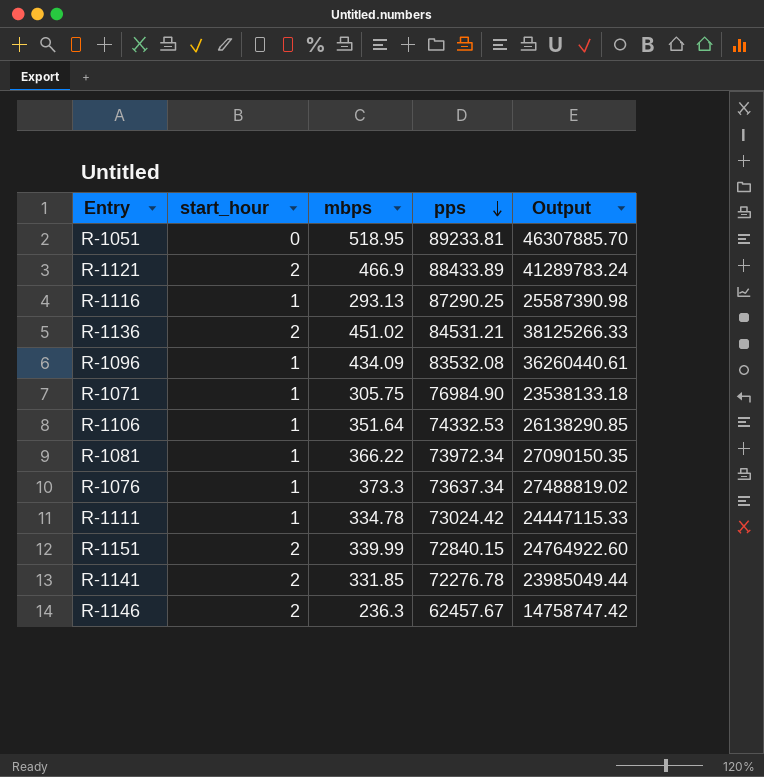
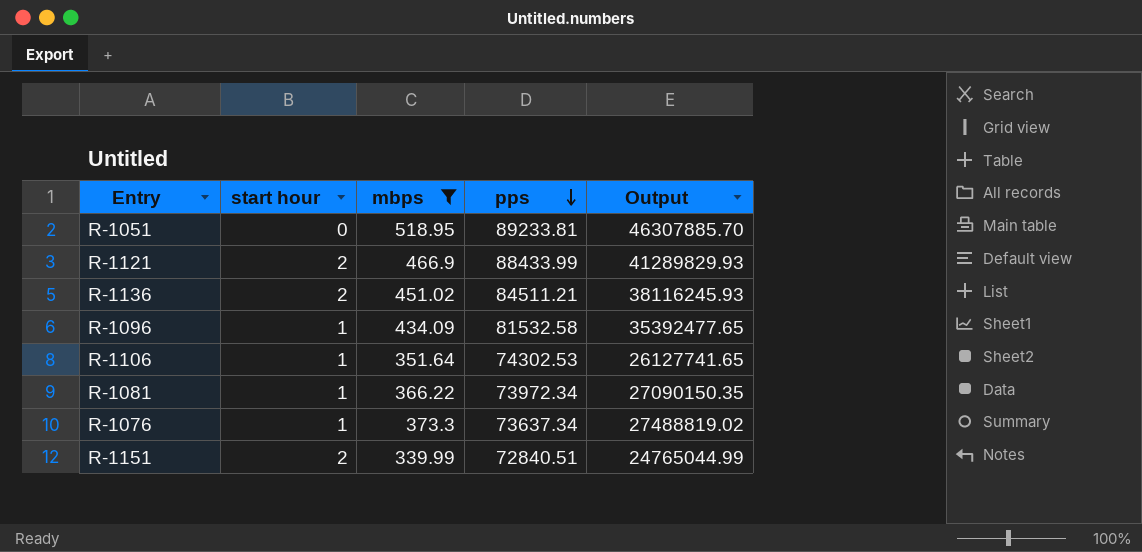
filter: none -> mbps >= 339.99
column name: start_hour -> start hour
R-1121 | pps: 88433.89 -> 88433.99
R-1121 | Output: 41289783.24 -> 41289829.93
R-1136 | pps: 84531.21 -> 84511.21
R-1136 | Output: 38125266.33 -> 38116245.93
R-1096 | pps: 83532.08 -> 81532.58
R-1096 | Output: 36260440.61 -> 35392477.65
R-1106 | pps: 74332.53 -> 74302.53
R-1106 | Output: 26138290.85 -> 26127741.65
R-1151 | pps: 72840.15 -> 72840.51
R-1151 | Output: 24764922.60 -> 24765044.99

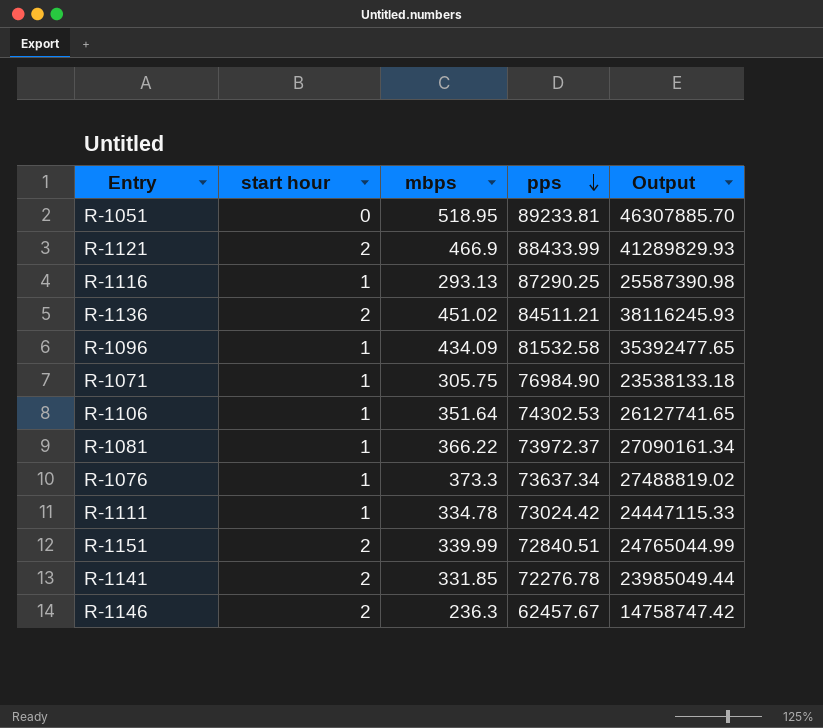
filter: mbps >= 339.99 -> none
R-1081 | pps: 73972.34 -> 73972.37
R-1081 | Output: 27090150.35 -> 27090161.34

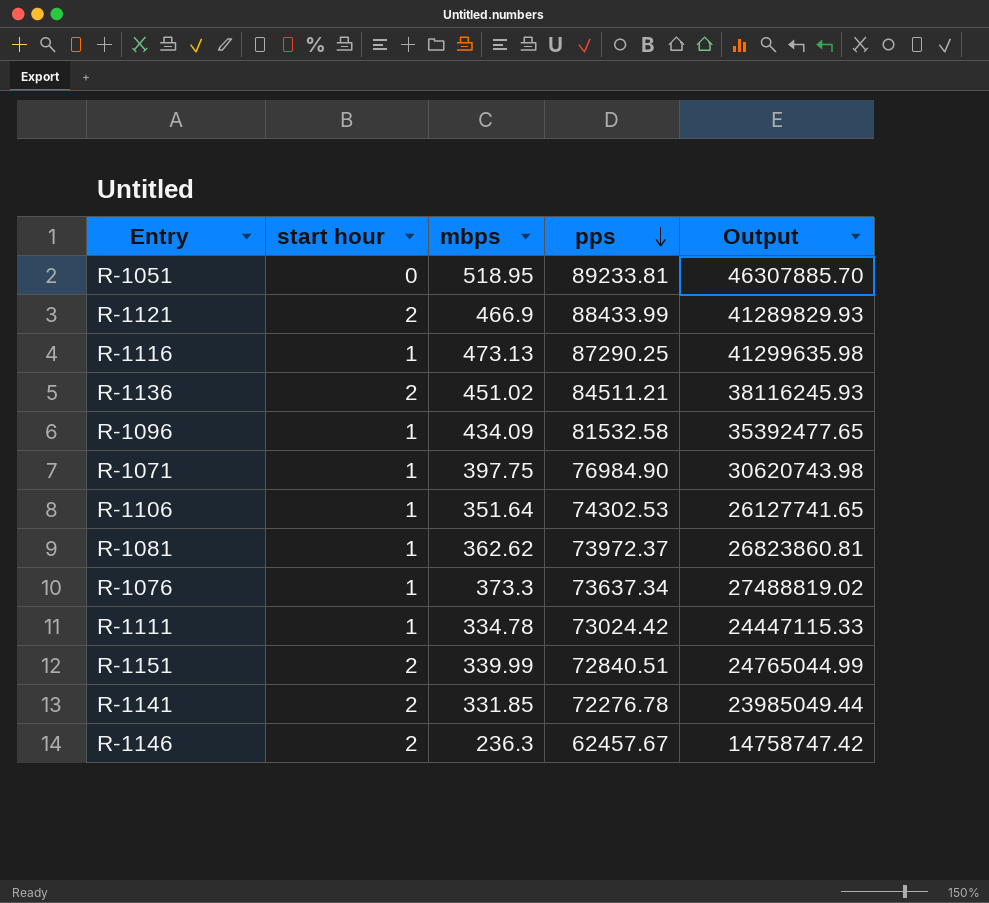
R-1116 | mbps: 293.13 -> 473.13
R-1116 | Output: 25587390.98 -> 41299635.98
R-1071 | mbps: 305.75 -> 397.75
R-1071 | Output: 23538133.18 -> 30620743.98
R-1081 | mbps: 366.22 -> 362.62
R-1081 | Output: 27090161.34 -> 26823860.81

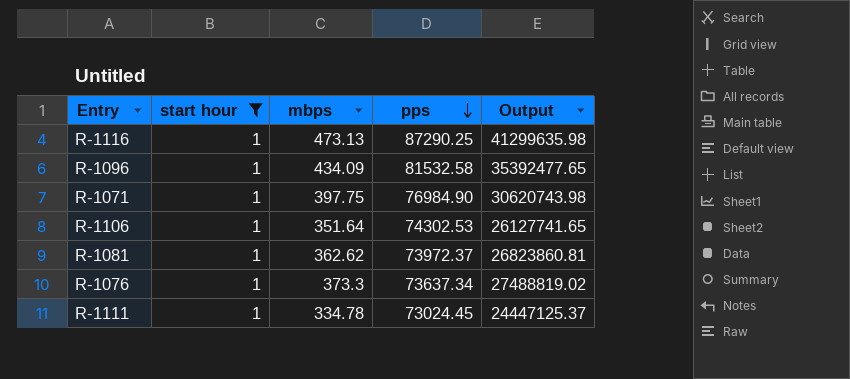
filter: none -> start hour = 1
R-1111 | pps: 73024.42 -> 73024.45
R-1111 | Output: 24447115.33 -> 24447125.37

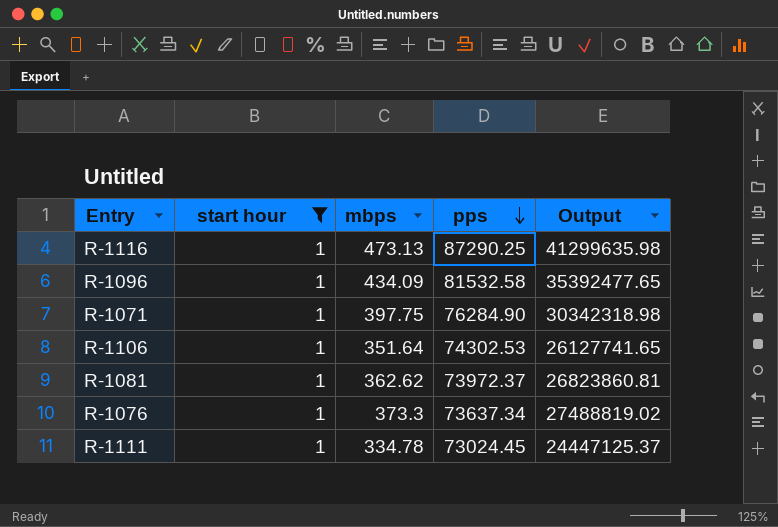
R-1071 | pps: 76984.90 -> 76284.90
R-1071 | Output: 30620743.98 -> 30342318.98

